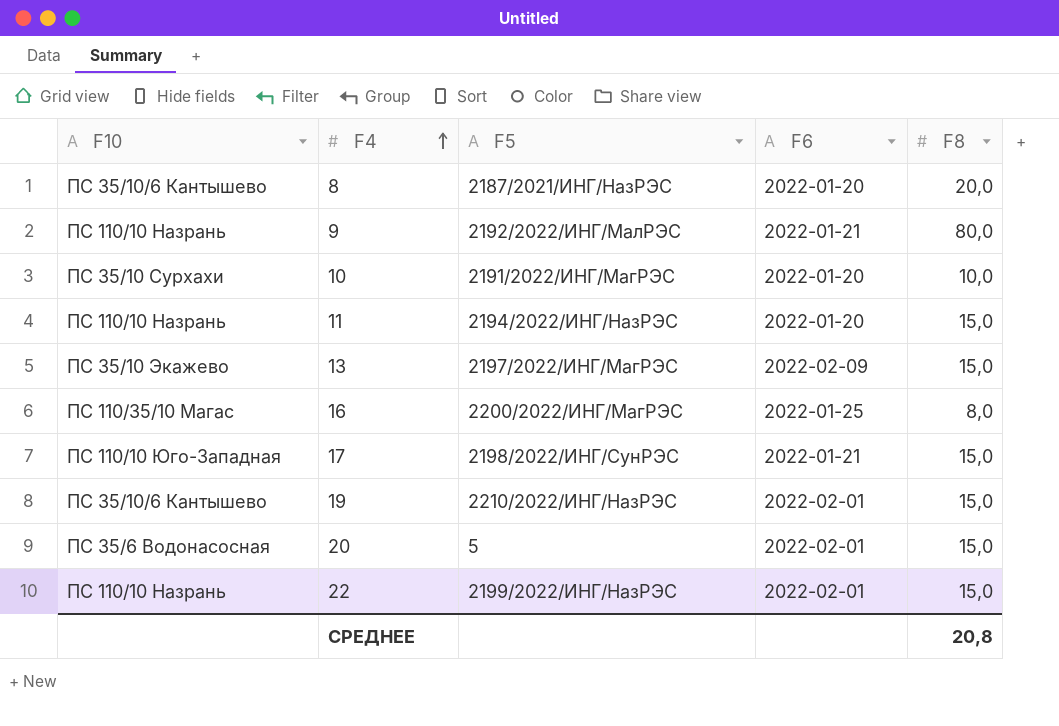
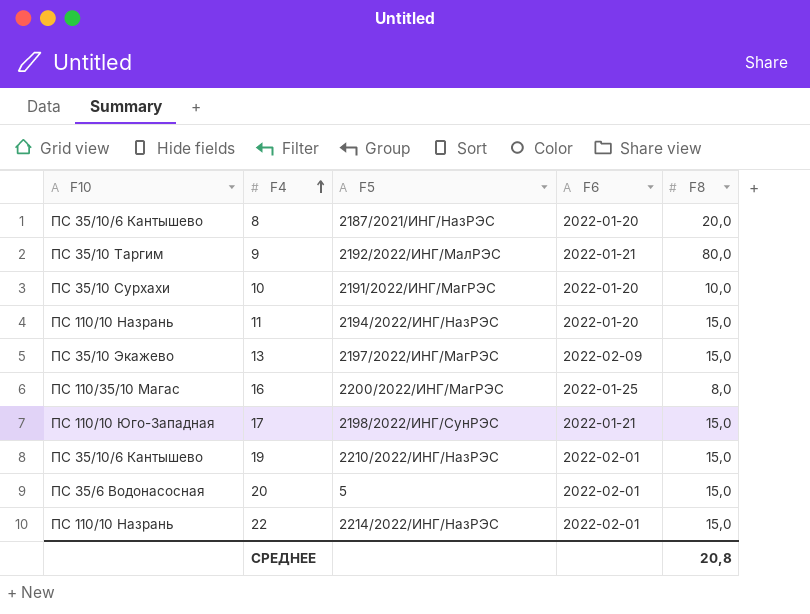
9 | F10: ПС 110/10 Назрань -> ПС 35/10 Таргим
22 | F5: 2199/2022/ИНГ/НазРЭС -> 2214/2022/ИНГ/НазРЭС

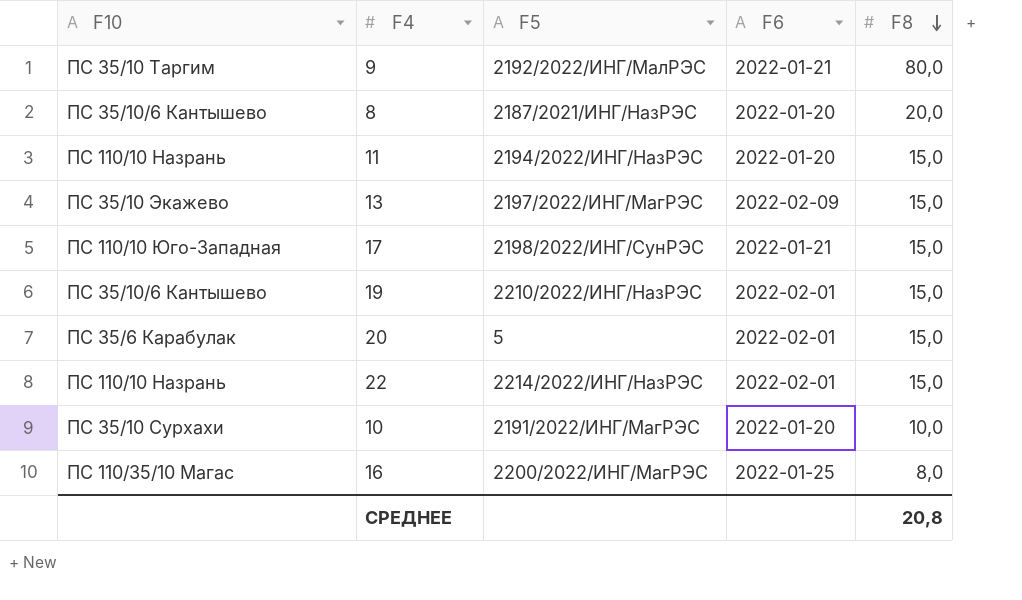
row order: F4 ascending -> F8 descending
20 | F10: ПС 35/6 Водонасосная -> ПС 35/6 Карабулак

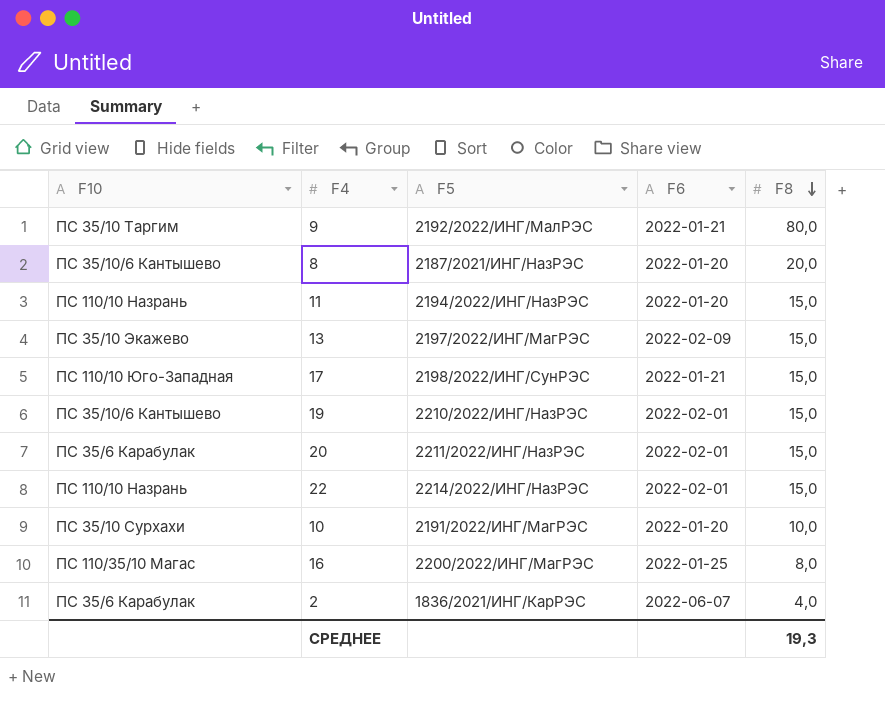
20 | F5: 5 -> 2211/2022/ИНГ/НазРЭС
row 2: none -> ПС 35/6 Карабулак | 1836/2021/ИНГ/КарРЭС | 2022-06-07 | 4,0
СРЕДНЕЕ | F8: 20,8 -> 19,3

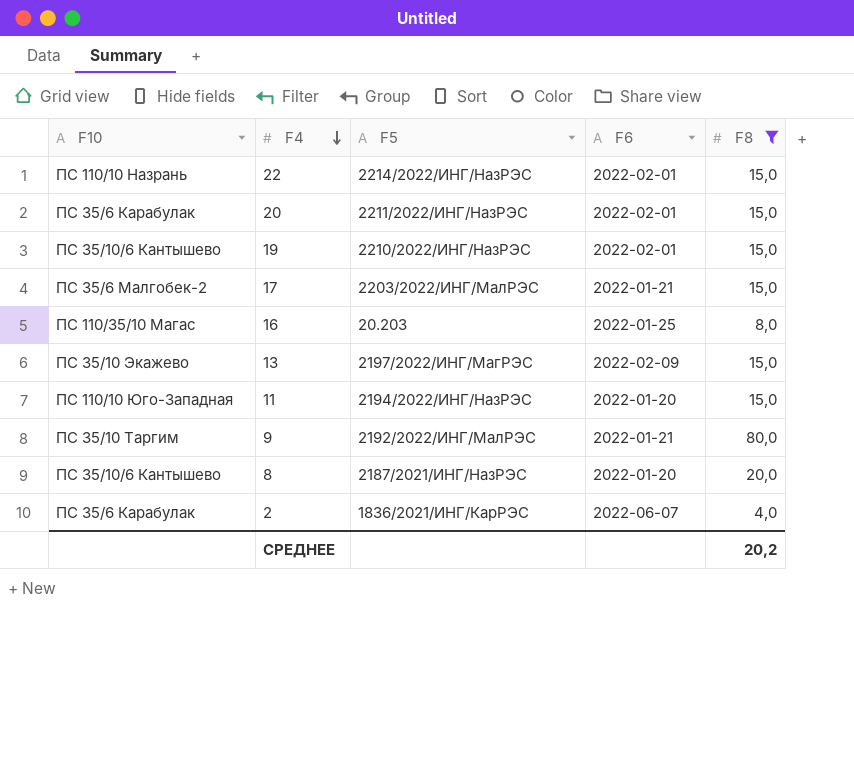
filter: none -> F8 != 10,0
row order: F8 descending -> F4 descending
17 | F10: ПС 110/10 Юго-Западная -> ПС 35/6 Малгобек-2
17 | F5: 2198/2022/ИНГ/СунРЭС -> 2203/2022/ИНГ/МалРЭС
16 | F5: 2200/2022/ИНГ/МагРЭС -> 20.203
11 | F10: ПС 110/10 Назрань -> ПС 110/10 Юго-Западная
СРЕДНЕЕ | F8: 19,3 -> 20,2

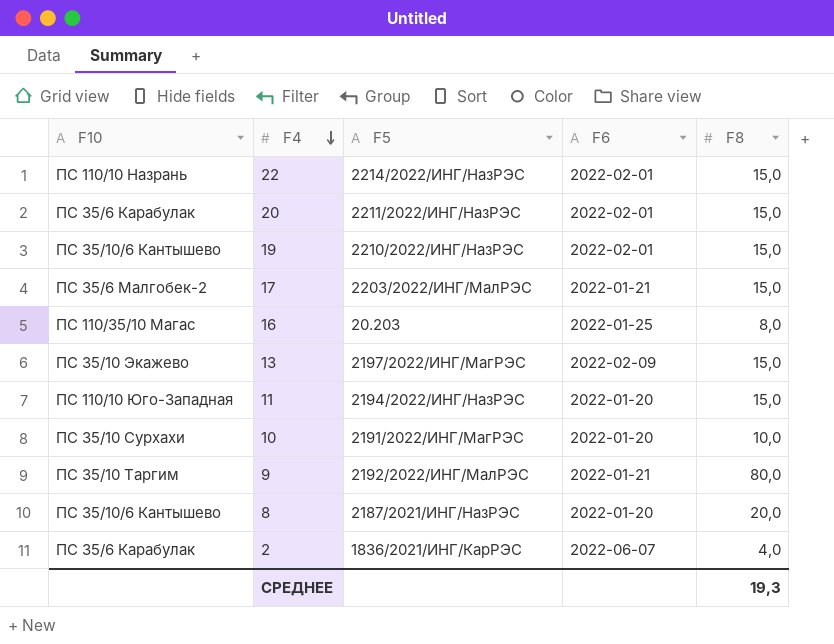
filter: F8 != 10,0 -> none
СРЕДНЕЕ | F8: 20,2 -> 19,3

